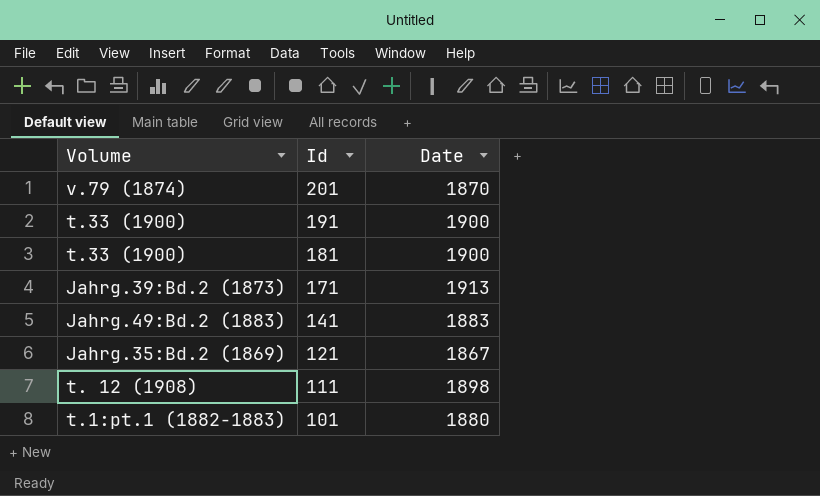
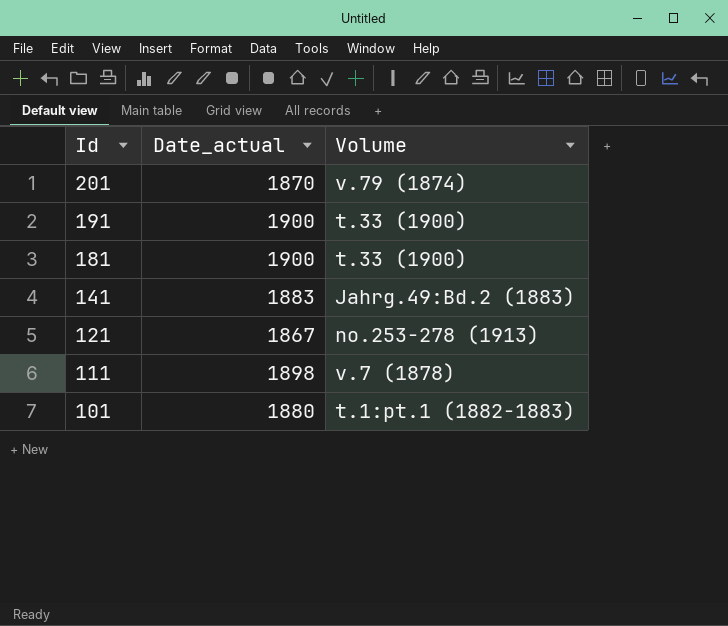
column name: Date -> Date_actual
column Volume | position: 1 -> 3
row 171: Jahrg.39:Bd.2 (1873) | 1913 -> none
121 | Volume: Jahrg.35:Bd.2 (1869) -> no.253-278 (1913)
111 | Volume: t. 12 (1908) -> v.7 (1878)

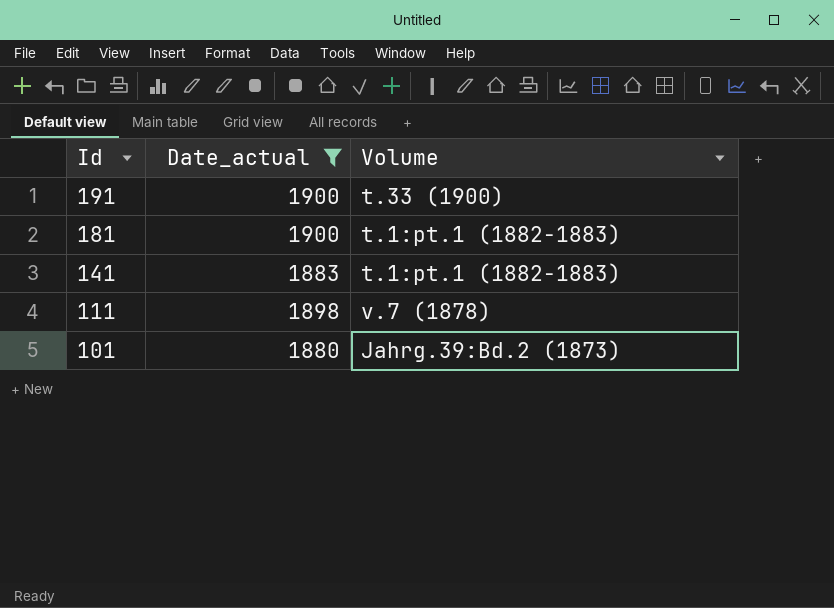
filter: none -> Date_actual >= 1880
181 | Volume: t.33 (1900) -> t.1:pt.1 (1882-1883)
141 | Volume: Jahrg.49:Bd.2 (1883) -> t.1:pt.1 (1882-1883)
101 | Volume: t.1:pt.1 (1882-1883) -> Jahrg.39:Bd.2 (1873)

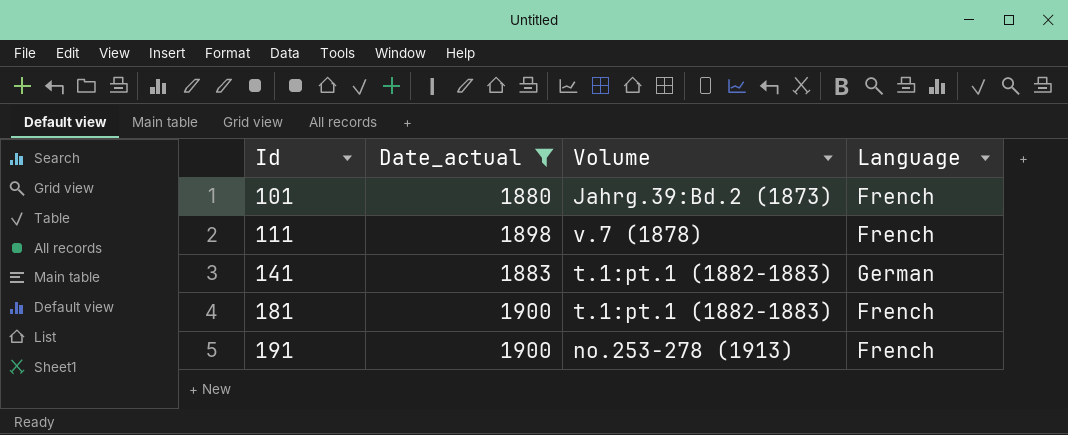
row order: Id descending -> Id ascending
column Language | position: none -> 4
191 | Volume: t.33 (1900) -> no.253-278 (1913)

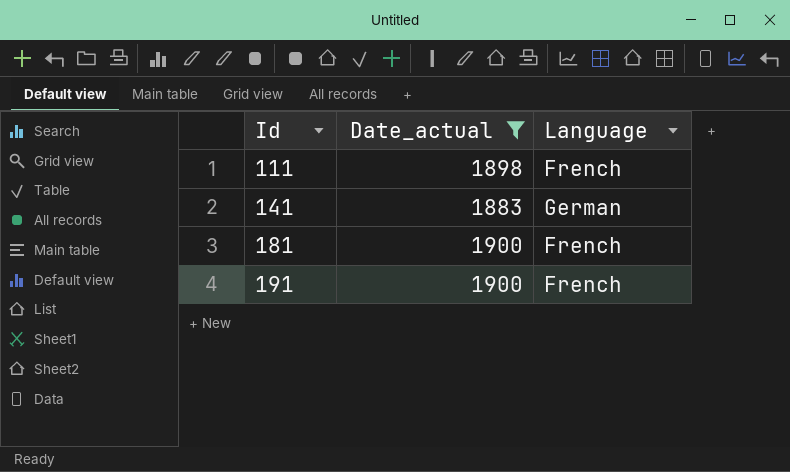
column Volume | position: 3 -> none
row 101: 1880 | Jahrg.39:Bd.2 (1873) | French -> none

